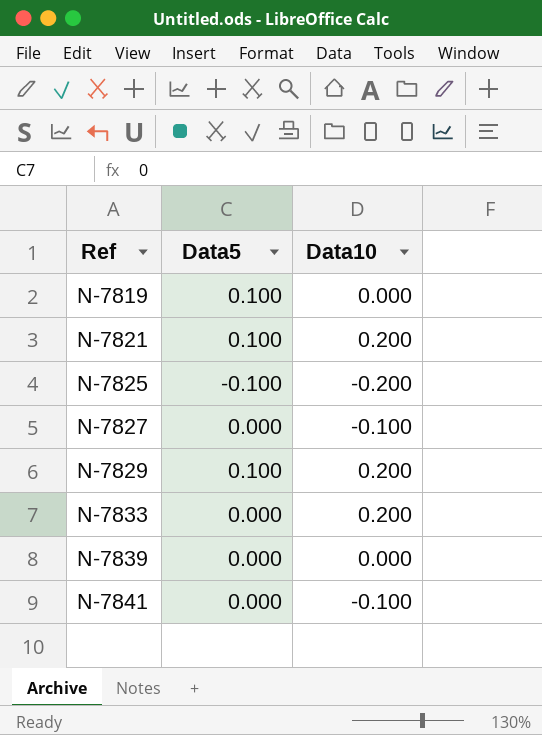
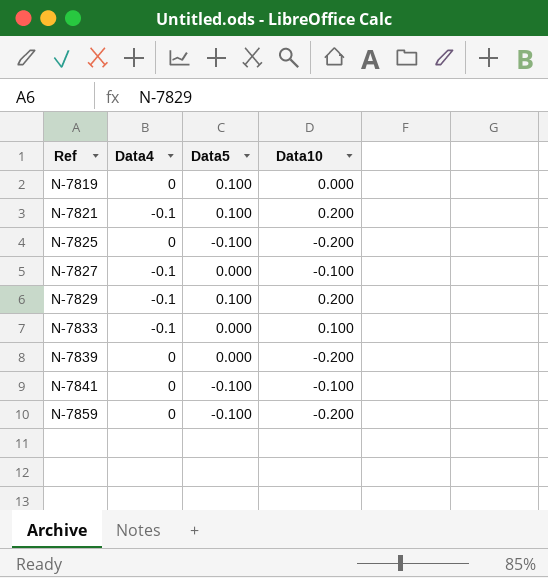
column Data4 | position: none -> 2
N-7833 | Data10: 0.200 -> 0.100
N-7839 | Data10: 0.000 -> -0.200
N-7841 | Data5: 0.000 -> -0.100
row N-7859: none -> 0 | -0.100 | -0.200

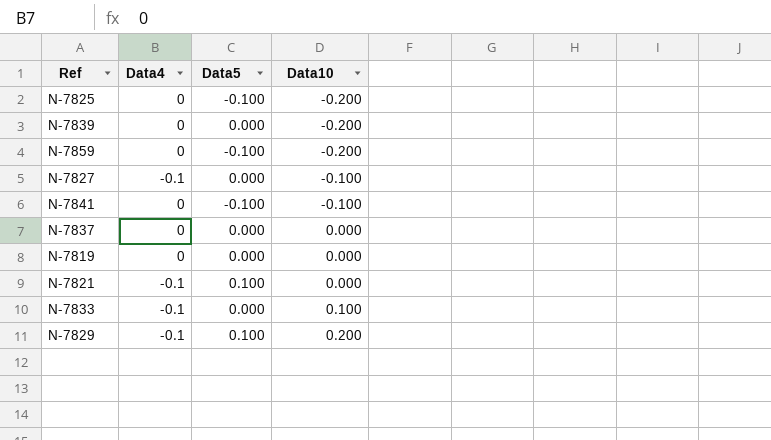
row order: Ref ascending -> Data10 ascending
row N-7837: none -> 0 | 0.000 | 0.000
N-7819 | Data5: 0.100 -> 0.000
N-7821 | Data10: 0.200 -> 0.000

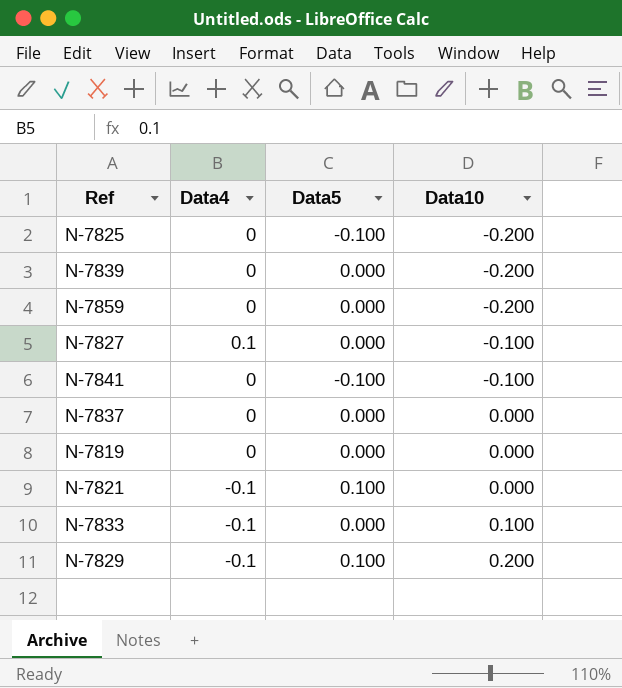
N-7859 | Data5: -0.100 -> 0.000
N-7827 | Data4: -0.1 -> 0.1

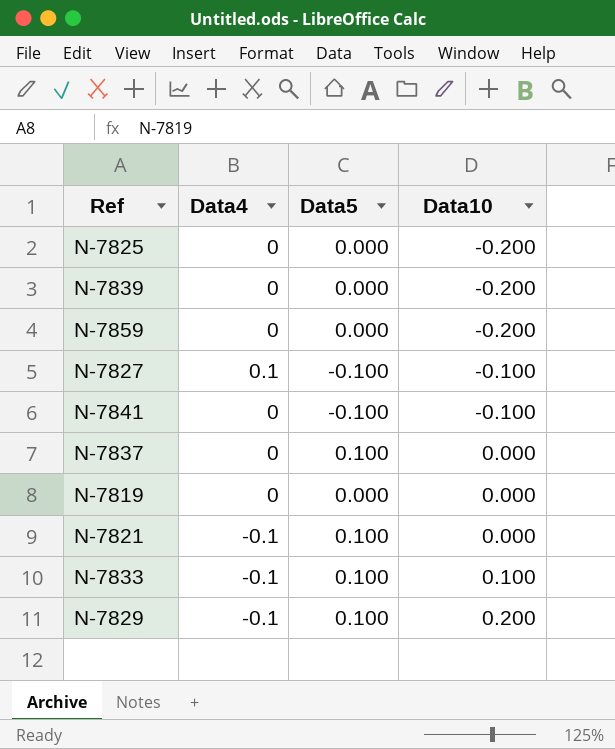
N-7825 | Data5: -0.100 -> 0.000
N-7827 | Data5: 0.000 -> -0.100
N-7837 | Data5: 0.000 -> 0.100
N-7833 | Data5: 0.000 -> 0.100

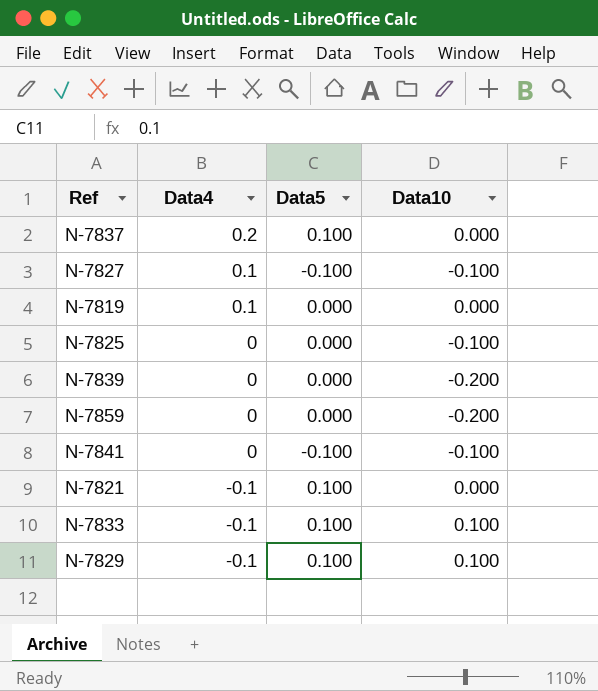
row order: Data10 ascending -> Data4 descending
N-7837 | Data4: 0 -> 0.2
N-7819 | Data4: 0 -> 0.1
N-7825 | Data10: -0.200 -> -0.100
N-7829 | Data10: 0.200 -> 0.100

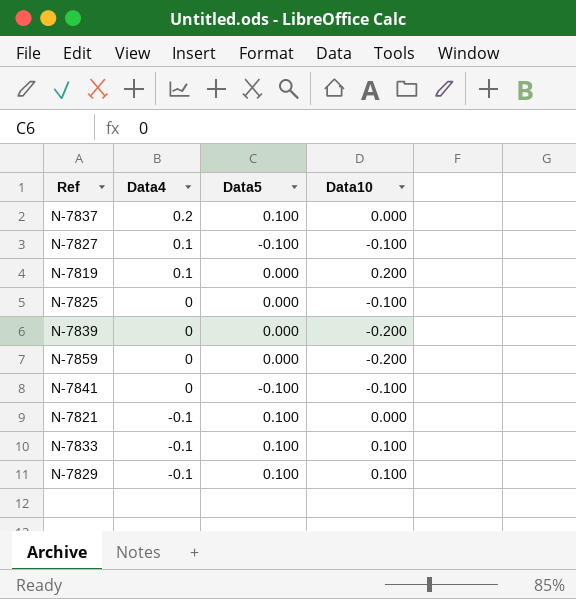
N-7819 | Data10: 0.000 -> 0.200

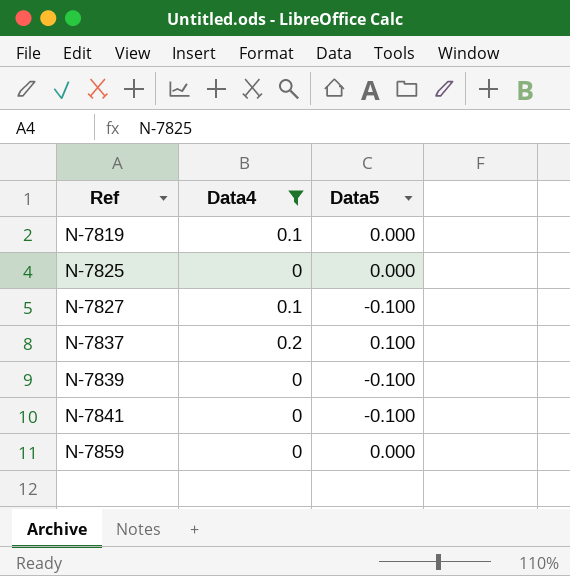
filter: none -> Data4 != -0.1
row order: Data4 descending -> Ref ascending
column Data10 | position: 4 -> none
N-7839 | Data5: 0.000 -> -0.100

